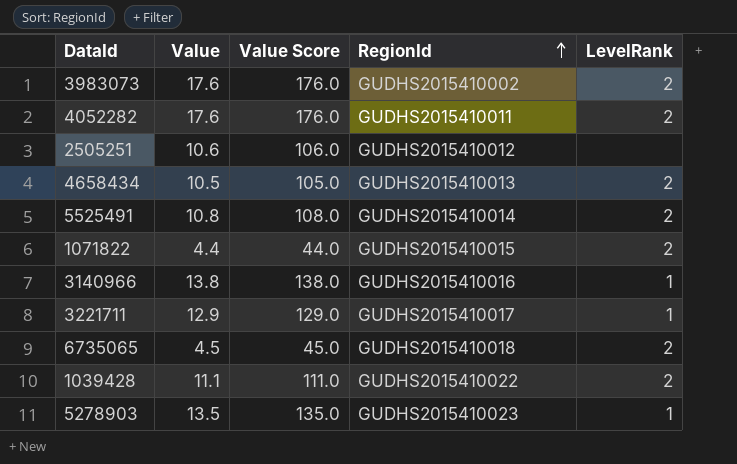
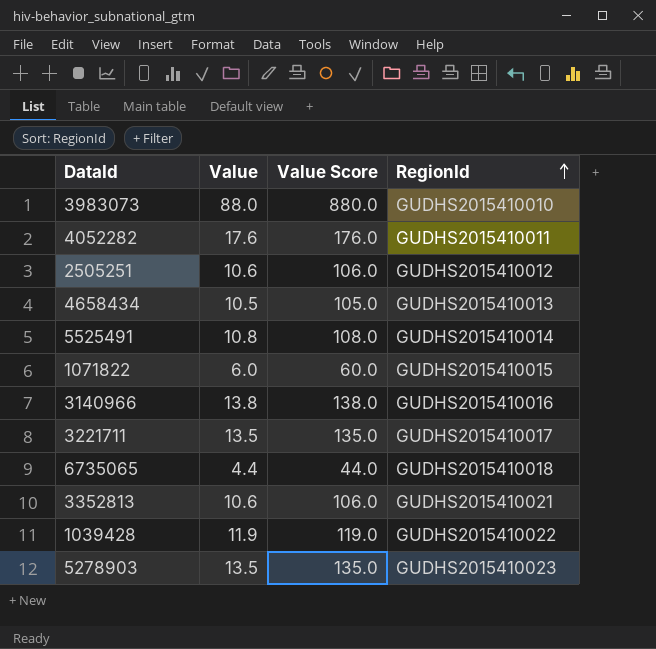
column LevelRank | position: 5 -> none
3983073 | Value: 17.6 -> 88.0
3983073 | Value Score: 176.0 -> 880.0
3983073 | RegionId: GUDHS2015410002 -> GUDHS2015410010
1071822 | Value: 4.4 -> 6.0
1071822 | Value Score: 44.0 -> 60.0
3221711 | Value: 12.9 -> 13.5
3221711 | Value Score: 129.0 -> 135.0
6735065 | Value: 4.5 -> 4.4
6735065 | Value Score: 45.0 -> 44.0
row 3352813: none -> 10.6 | 106.0 | GUDHS2015410021
1039428 | Value: 11.1 -> 11.9
1039428 | Value Score: 111.0 -> 119.0

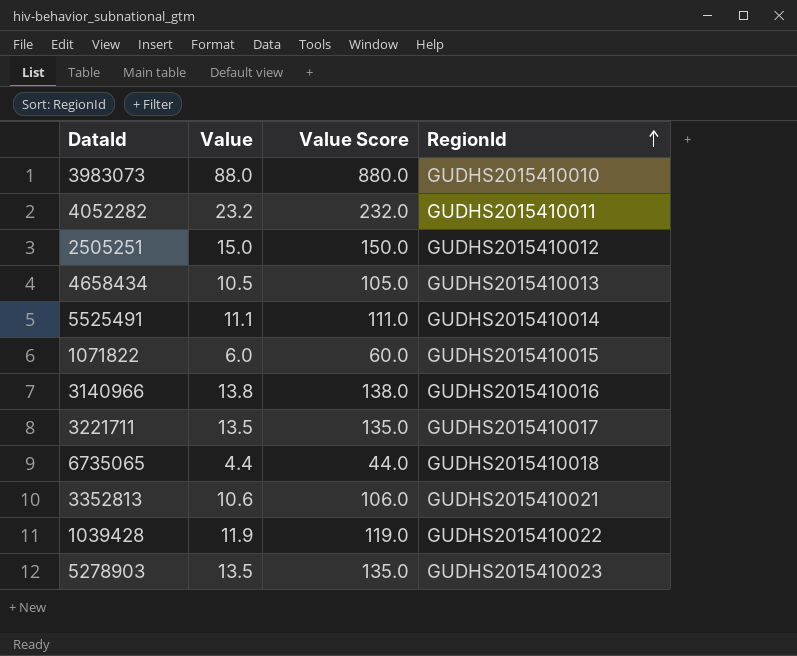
4052282 | Value: 17.6 -> 23.2
4052282 | Value Score: 176.0 -> 232.0
2505251 | Value: 10.6 -> 15.0
2505251 | Value Score: 106.0 -> 150.0
5525491 | Value: 10.8 -> 11.1
5525491 | Value Score: 108.0 -> 111.0

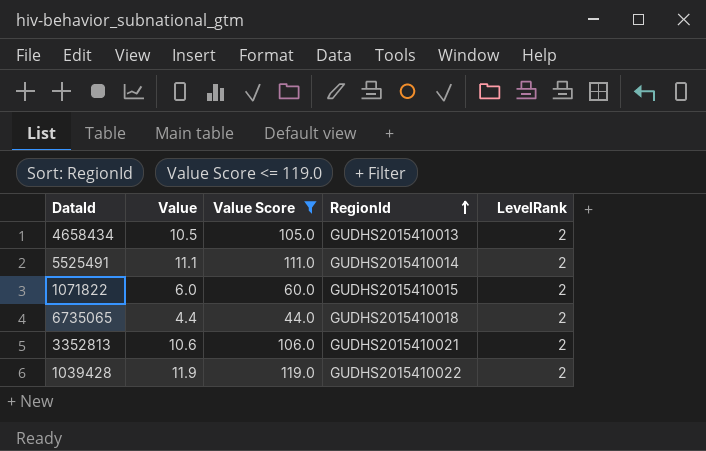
filter: none -> Value Score <= 119.0
column LevelRank | position: none -> 5

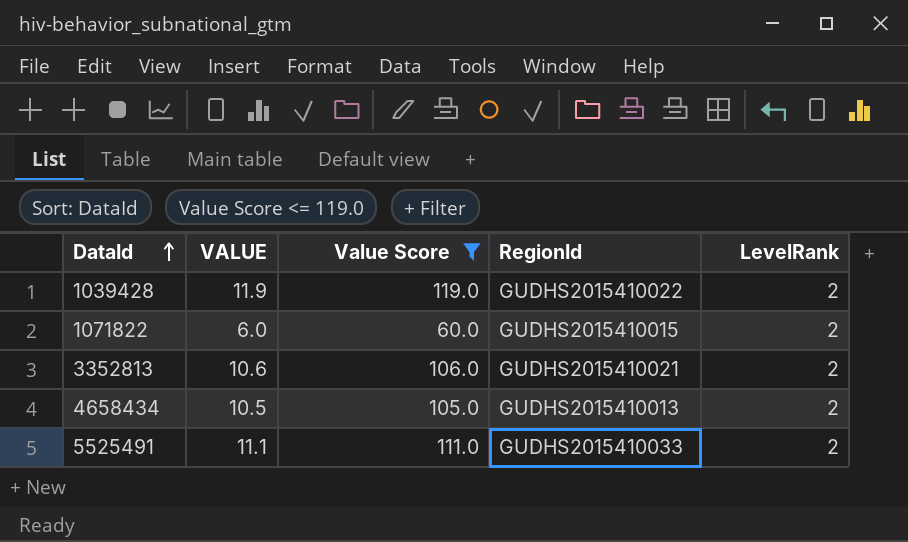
row order: RegionId ascending -> DataId ascending
column name: Value -> VALUE
row 6735065: 4.4 | 44.0 | GUDHS2015410018 | 2 -> none
5525491 | RegionId: GUDHS2015410014 -> GUDHS2015410033

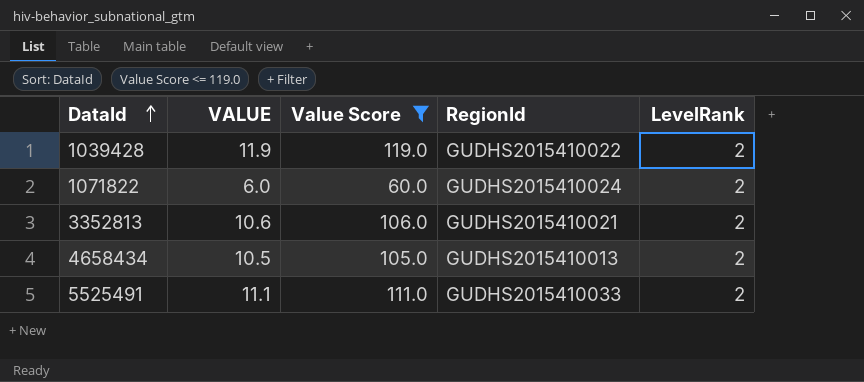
1071822 | RegionId: GUDHS2015410015 -> GUDHS2015410024

